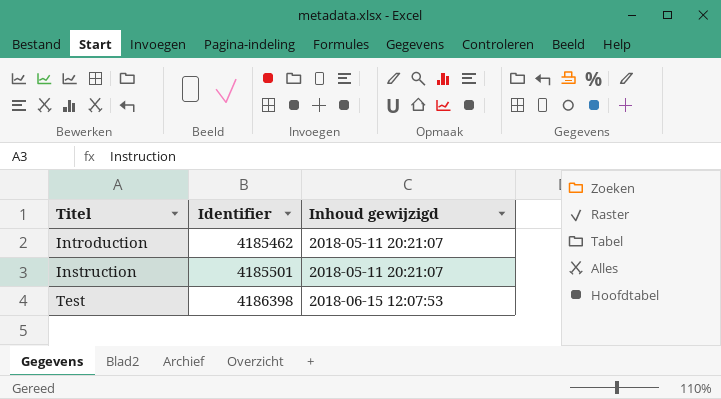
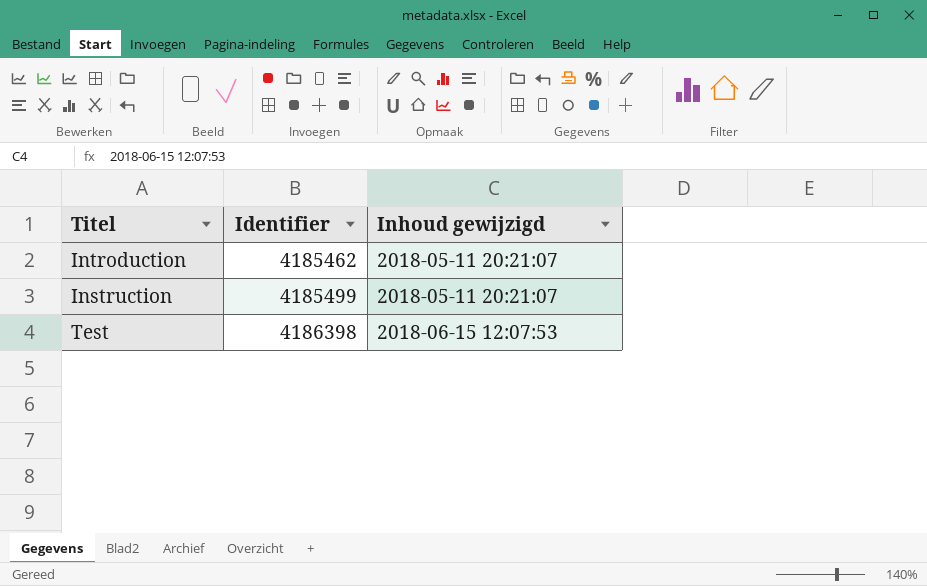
Instruction | Identifier: 4185501 -> 4185499

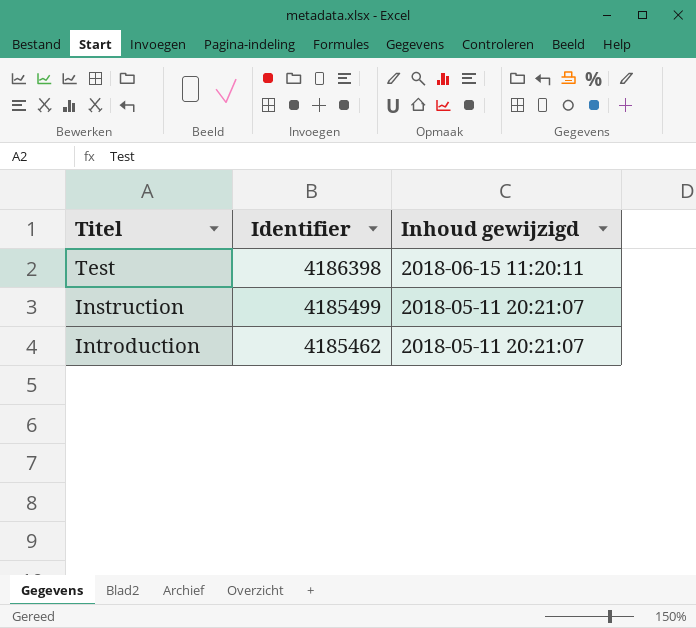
row order: Identifier ascending -> Identifier descending
Test | Inhoud gewijzigd: 2018-06-15 12:07:53 -> 2018-06-15 11:20:11

